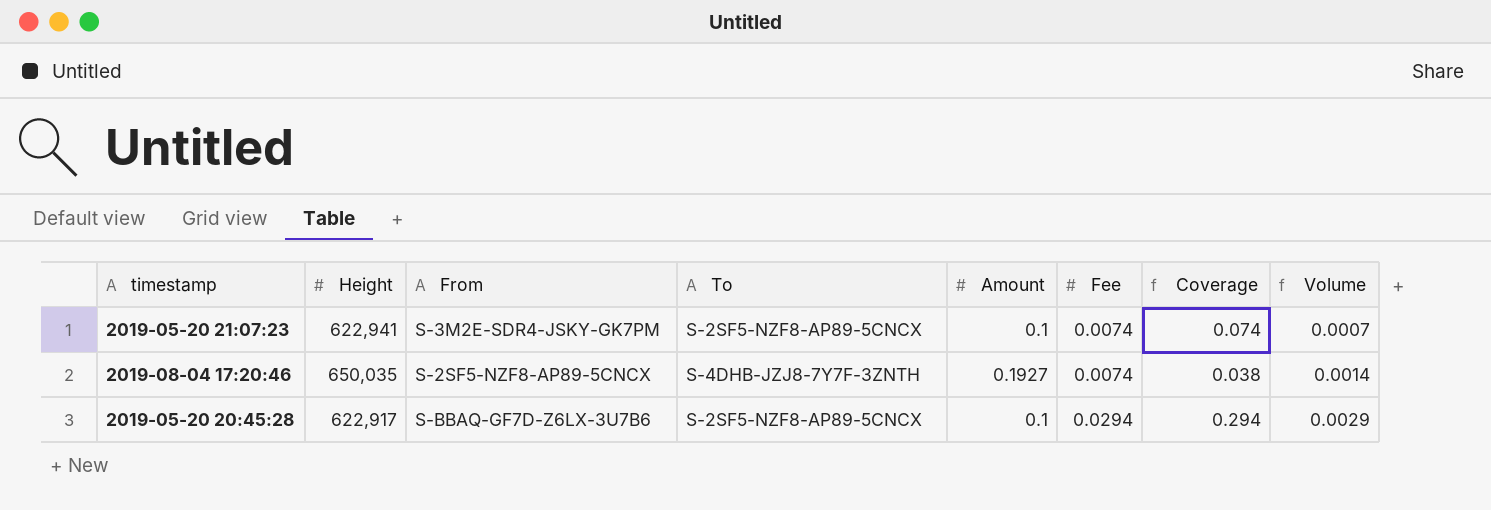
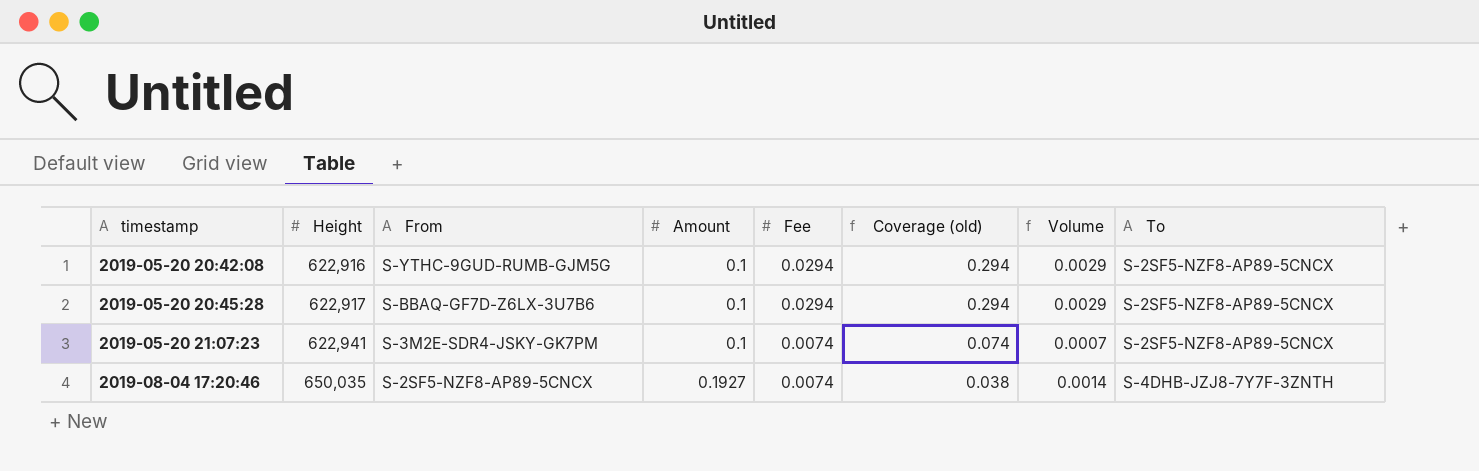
row order: Fee ascending -> timestamp ascending
column name: Coverage -> Coverage (old)
column To | position: 4 -> 8
row 2019-05-20 20:42:08: none -> 622,916 | S-YTHC-9GUD-RUMB-GJM5G | 0.1 | 0.0294 | 0.294 | 0.0029 | S-2SF5-NZF8-AP89-5CNCX

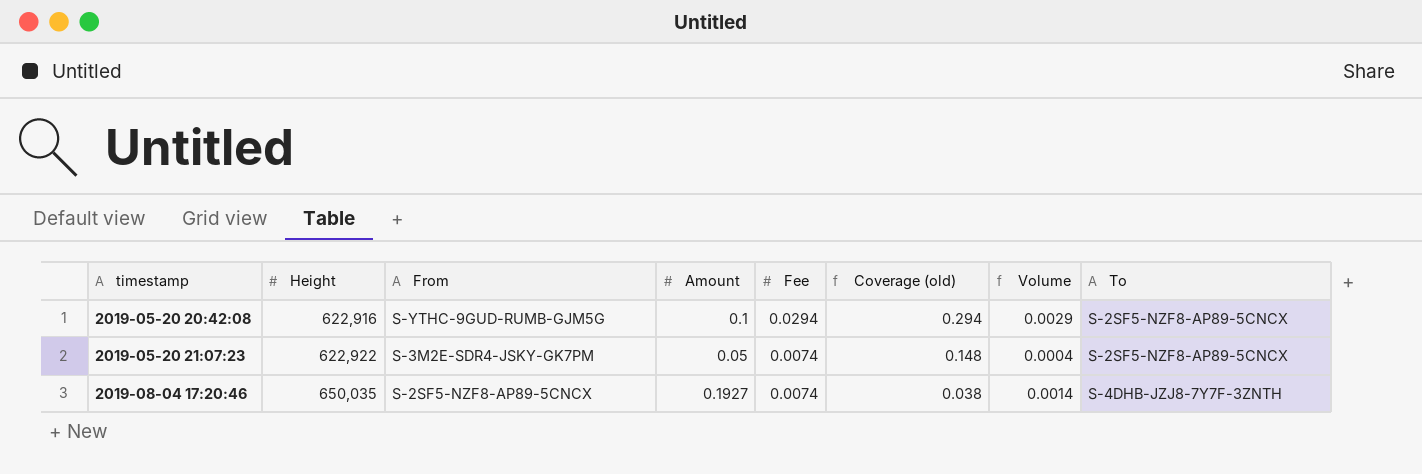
row 2019-05-20 20:45:28: 622,917 | S-BBAQ-GF7D-Z6LX-3U7B6 | 0.1 | 0.0294 | 0.294 | 0.0029 | S-2SF5-NZF8-AP89-5CNCX -> none
2019-05-20 21:07:23 | Height: 622,941 -> 622,922
2019-05-20 21:07:23 | Amount: 0.1 -> 0.05
2019-05-20 21:07:23 | Coverage (old): 0.074 -> 0.148
2019-05-20 21:07:23 | Volume: 0.0007 -> 0.0004

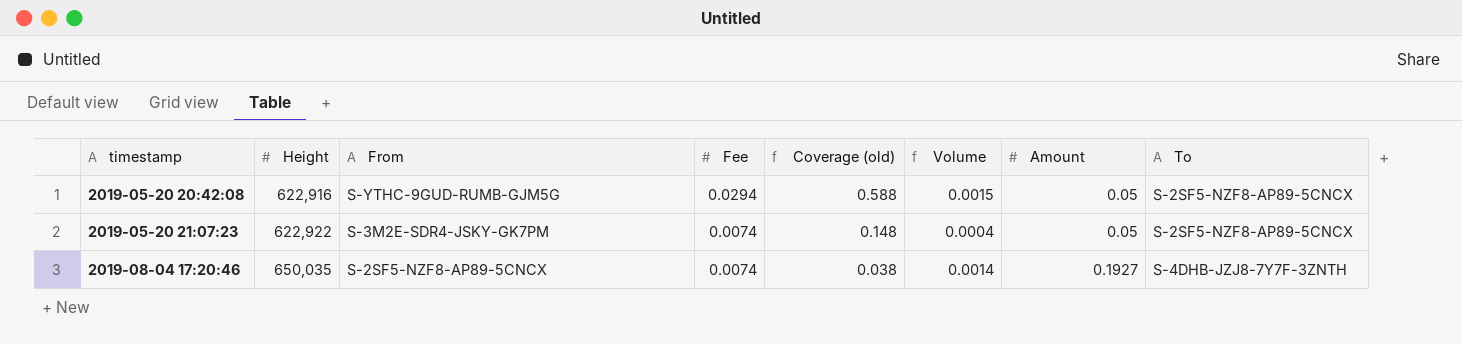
column Amount | position: 4 -> 7
2019-05-20 20:42:08 | Coverage (old): 0.294 -> 0.588
2019-05-20 20:42:08 | Volume: 0.0029 -> 0.0015
2019-05-20 20:42:08 | Amount: 0.1 -> 0.05

